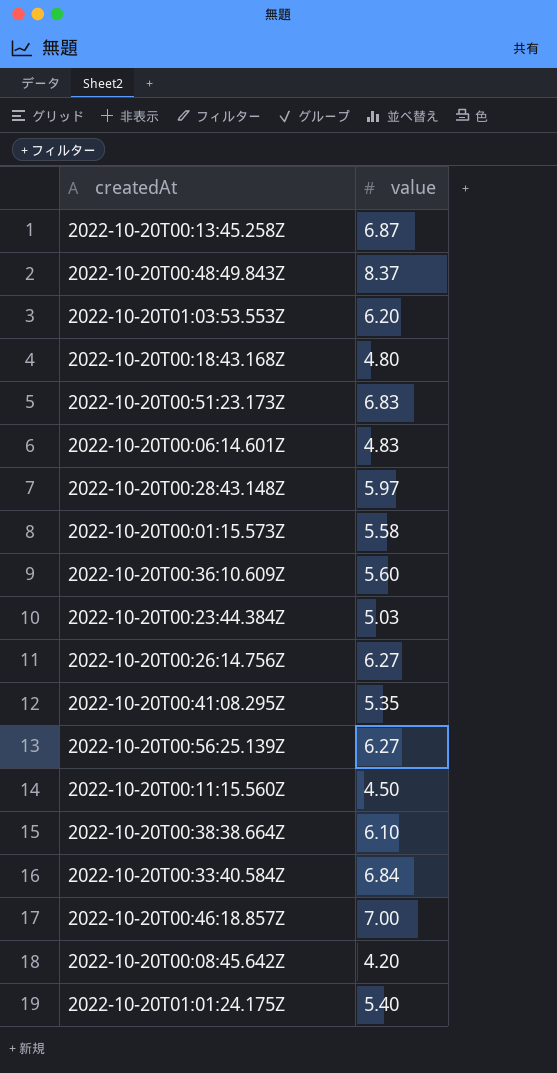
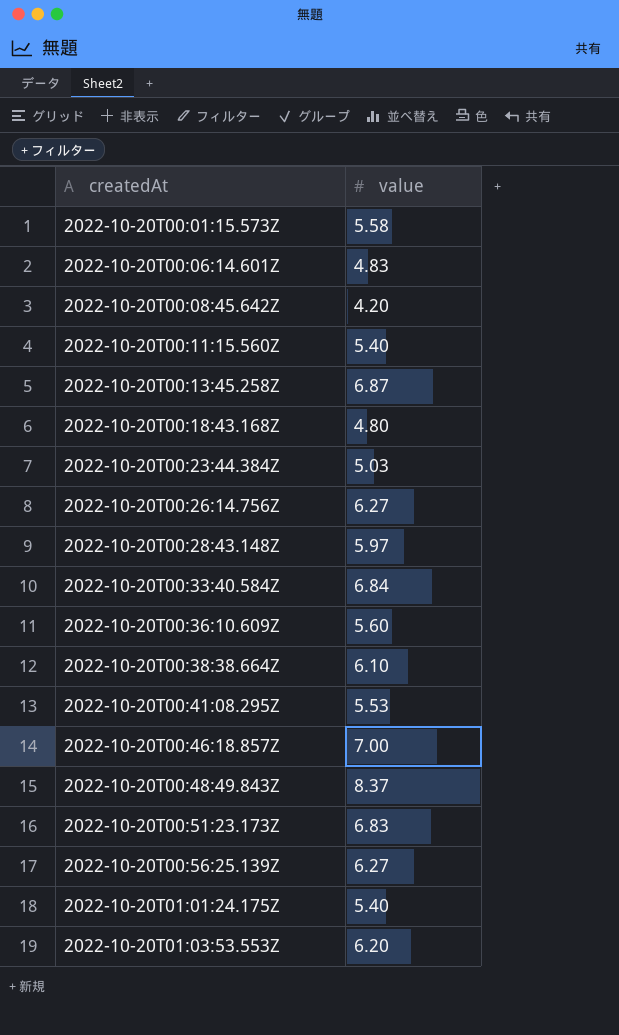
row order: none -> createdAt ascending
2022-10-20T00:11:15.560Z | value: 4.50 -> 5.40
2022-10-20T00:41:08.295Z | value: 5.35 -> 5.53

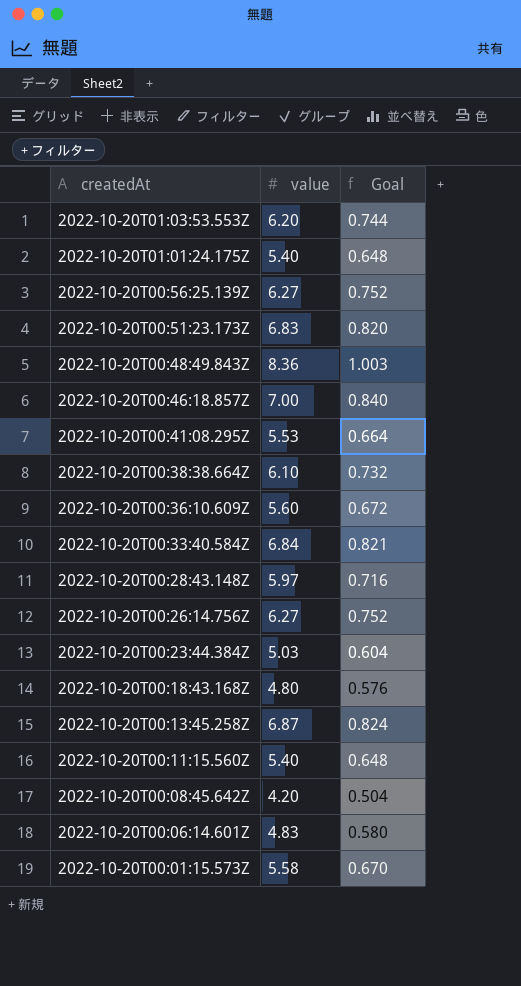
row order: createdAt ascending -> createdAt descending
column Goal | formula: none -> [value] * 0.12
2022-10-20T00:48:49.843Z | value: 8.37 -> 8.36

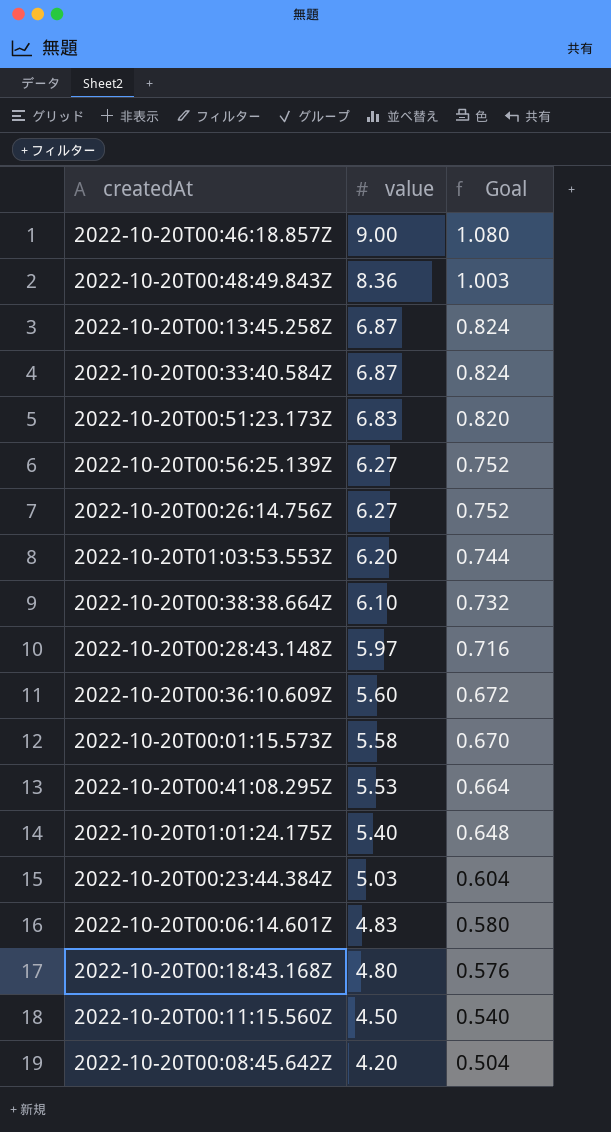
row order: createdAt descending -> value descending
2022-10-20T00:46:18.857Z | value: 7.00 -> 9.00
2022-10-20T00:46:18.857Z | Goal: 0.840 -> 1.080
2022-10-20T00:33:40.584Z | value: 6.84 -> 6.87
2022-10-20T00:33:40.584Z | Goal: 0.821 -> 0.824
2022-10-20T00:11:15.560Z | value: 5.40 -> 4.50
2022-10-20T00:11:15.560Z | Goal: 0.648 -> 0.540

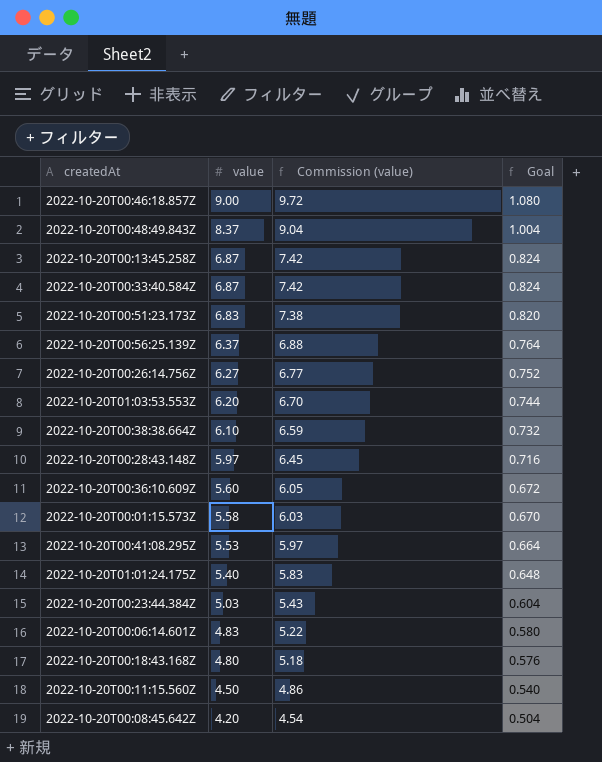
column Commission (value) | formula: none -> [value] * 1.08
2022-10-20T00:48:49.843Z | value: 8.36 -> 8.37
2022-10-20T00:48:49.843Z | Goal: 1.003 -> 1.004
2022-10-20T00:56:25.139Z | value: 6.27 -> 6.37
2022-10-20T00:56:25.139Z | Goal: 0.752 -> 0.764

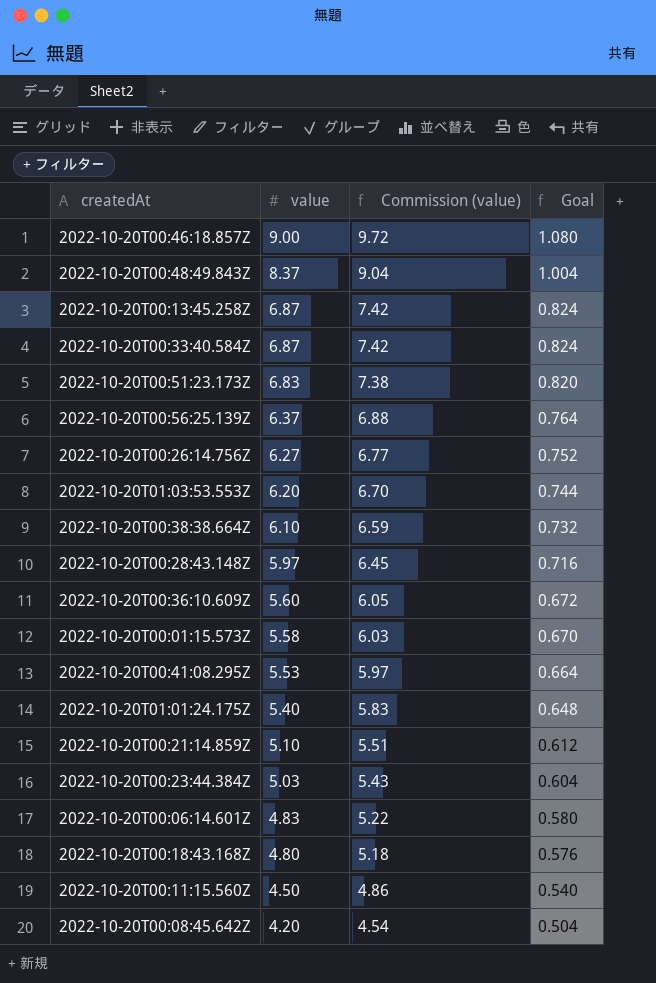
row 2022-10-20T00:21:14.859Z: none -> 5.10 | 5.51 | 0.612

